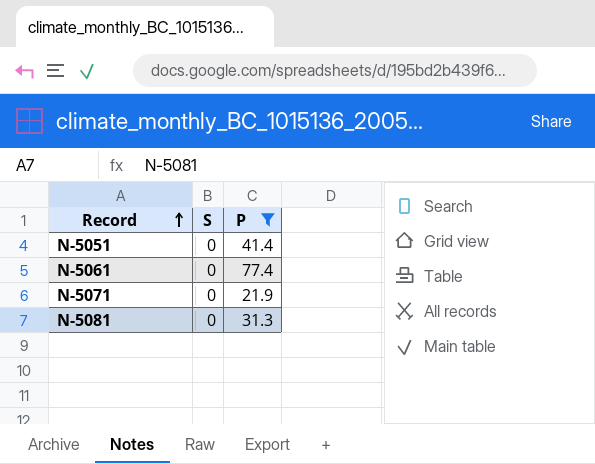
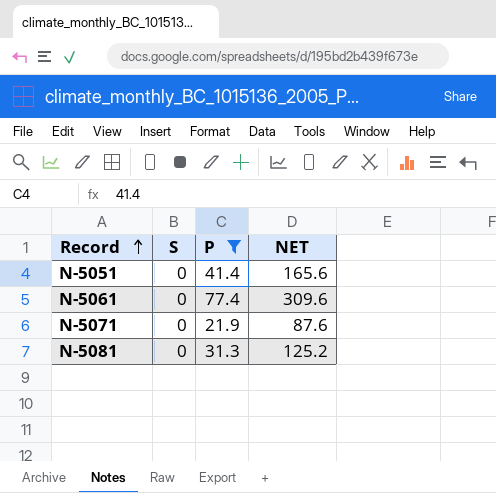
column NET | formula: none -> [P] * 4

